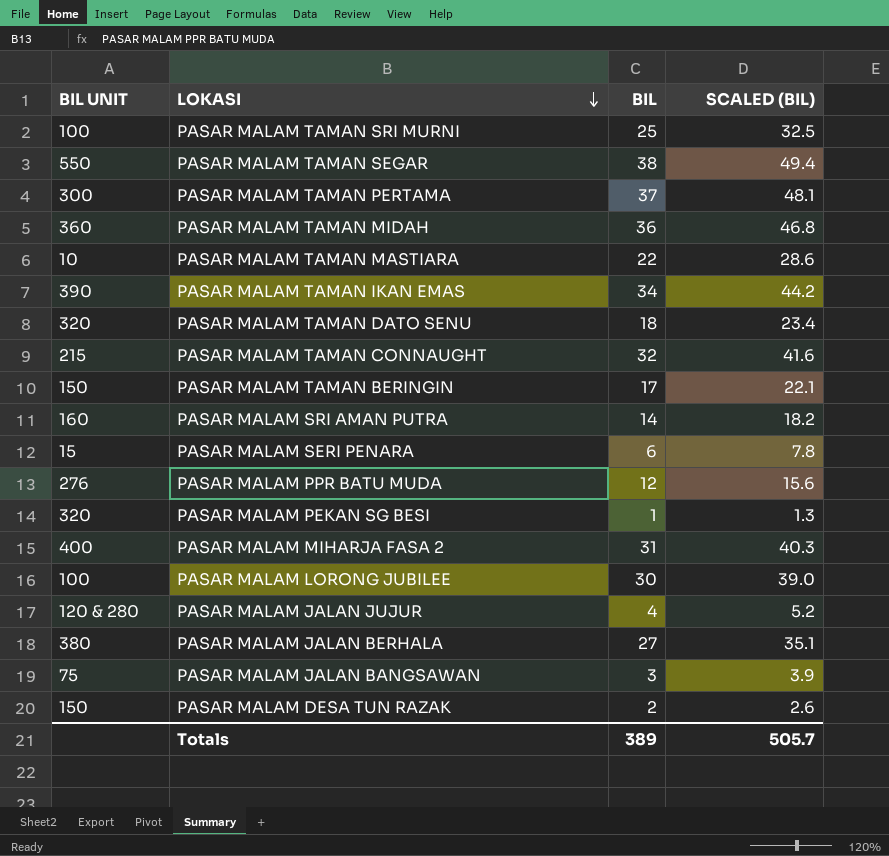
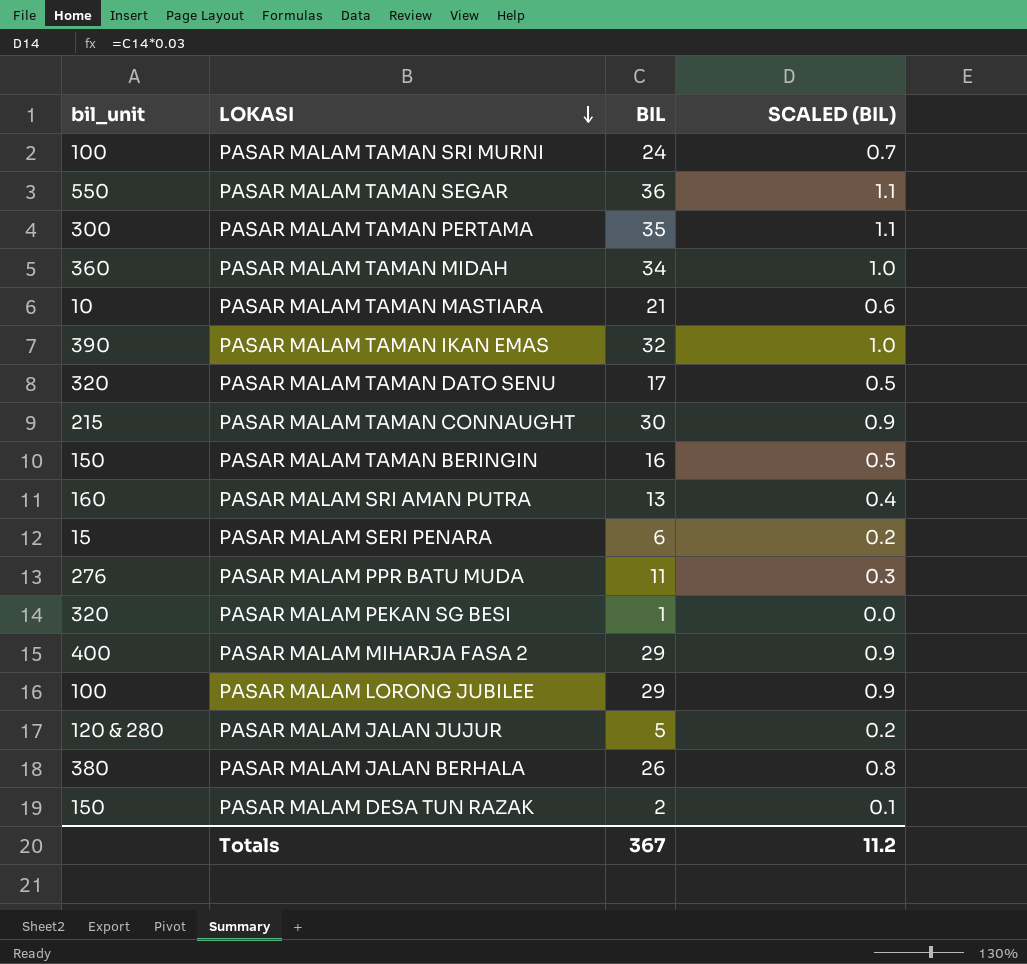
column name: BIL UNIT -> bil_unit
column SCALED (BIL) | formula: [BIL] * 1.3 -> [BIL] * 0.03
row PASAR MALAM JALAN BANGSAWAN: 75 | 3 | 3.9 -> none
PASAR MALAM TAMAN SRI MURNI | BIL: 25 -> 24
PASAR MALAM TAMAN SEGAR | BIL: 38 -> 36
PASAR MALAM TAMAN PERTAMA | BIL: 37 -> 35
PASAR MALAM TAMAN MIDAH | BIL: 36 -> 34
PASAR MALAM TAMAN MASTIARA | BIL: 22 -> 21
PASAR MALAM TAMAN IKAN EMAS | BIL: 34 -> 32
PASAR MALAM TAMAN DATO SENU | BIL: 18 -> 17
PASAR MALAM TAMAN CONNAUGHT | BIL: 32 -> 30
PASAR MALAM TAMAN BERINGIN | BIL: 17 -> 16
PASAR MALAM SRI AMAN PUTRA | BIL: 14 -> 13
PASAR MALAM PPR BATU MUDA | BIL: 12 -> 11
PASAR MALAM MIHARJA FASA 2 | BIL: 31 -> 29
PASAR MALAM LORONG JUBILEE | BIL: 30 -> 29
PASAR MALAM JALAN JUJUR | BIL: 4 -> 5
PASAR MALAM JALAN BERHALA | BIL: 27 -> 26
Totals | BIL: 389 -> 367
Totals | SCALED (BIL): 505.7 -> 11.2

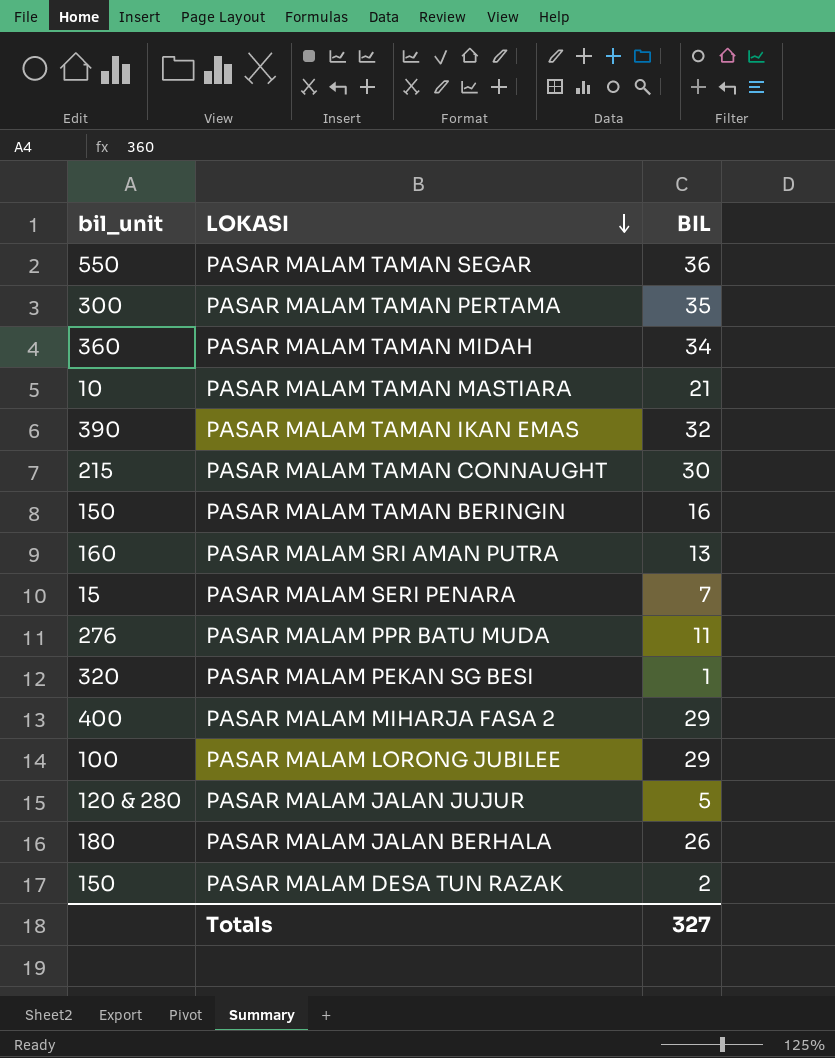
column SCALED (BIL) | formula: [BIL] * 0.03 -> none
row PASAR MALAM TAMAN SRI MURNI: 100 | 24 | 0.7 -> none
row PASAR MALAM TAMAN DATO SENU: 320 | 17 | 0.5 -> none
PASAR MALAM SERI PENARA | BIL: 6 -> 7
PASAR MALAM JALAN BERHALA | bil_unit: 380 -> 180
Totals | BIL: 367 -> 327

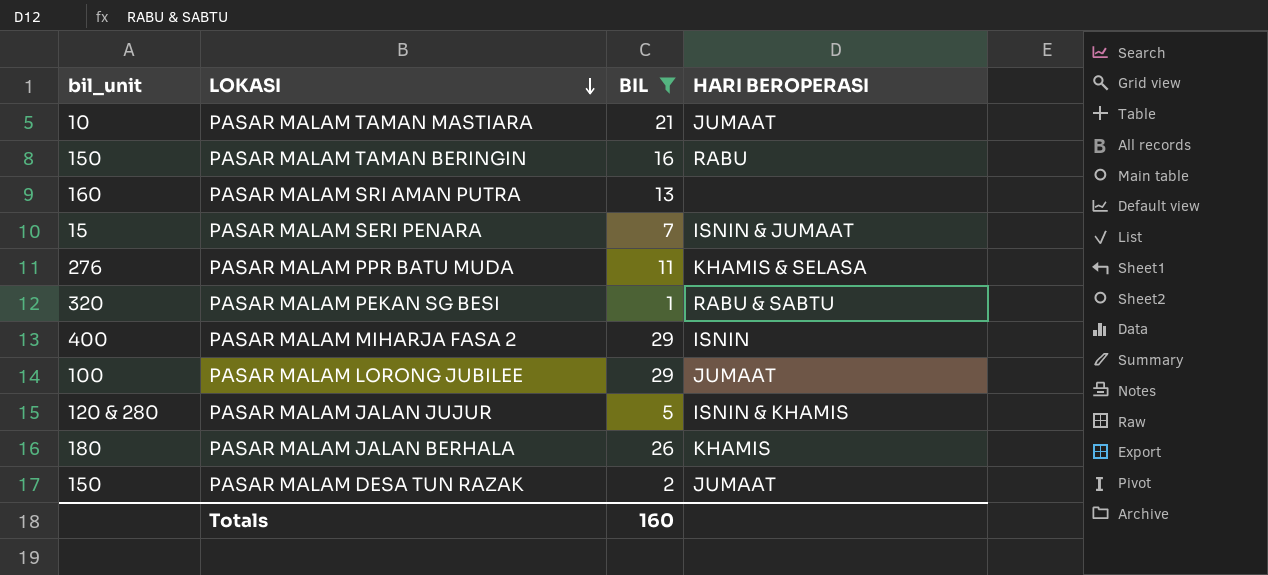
filter: none -> BIL <= 29
column HARI BEROPERASI | position: none -> 4
Totals | BIL: 327 -> 160

